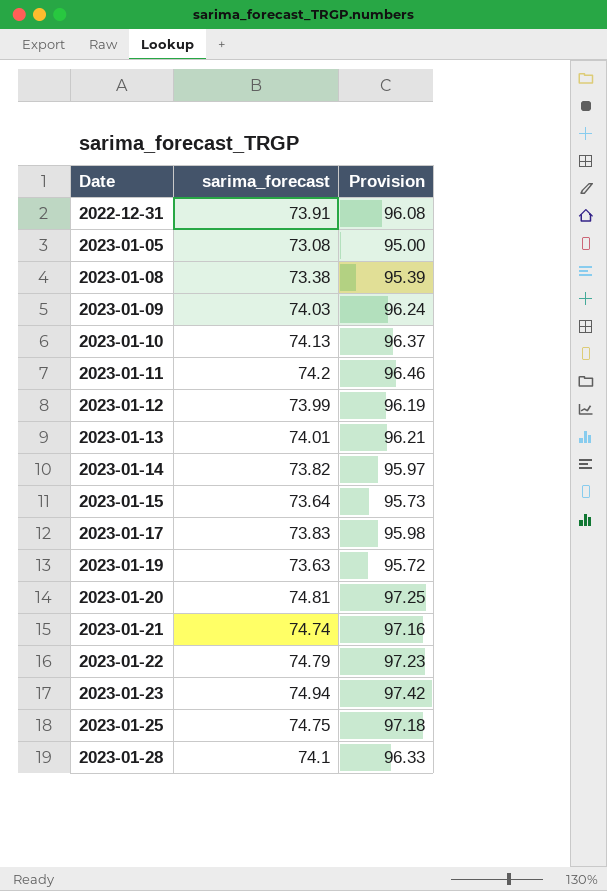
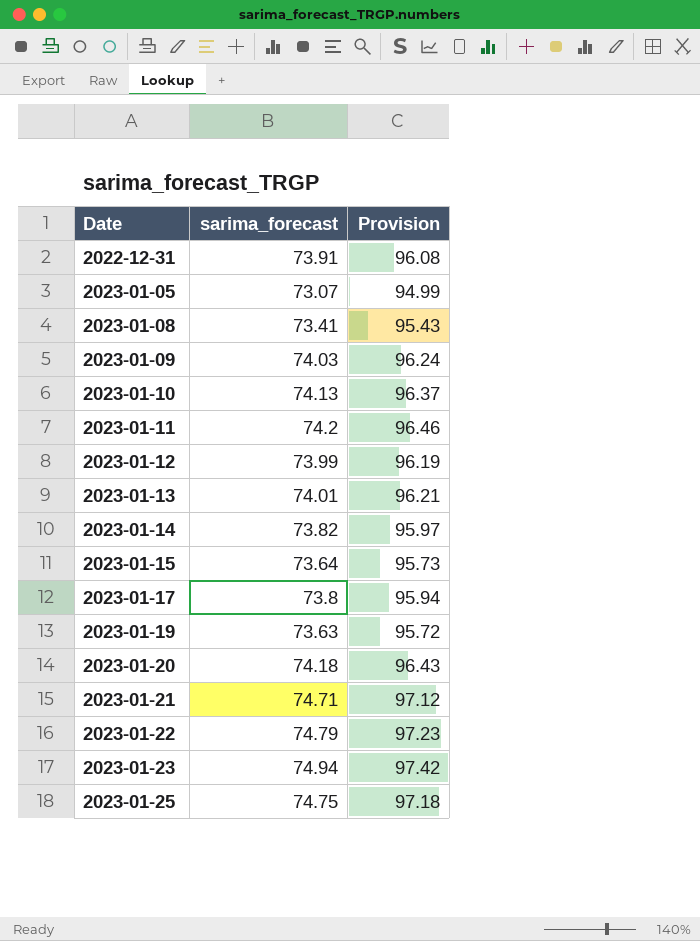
row 2023-01-28: 74.1 | 96.33 -> none
2023-01-05 | sarima_forecast: 73.08 -> 73.07
2023-01-05 | Provision: 95.00 -> 94.99
2023-01-08 | sarima_forecast: 73.38 -> 73.41
2023-01-08 | Provision: 95.39 -> 95.43
2023-01-17 | sarima_forecast: 73.83 -> 73.8
2023-01-17 | Provision: 95.98 -> 95.94
2023-01-20 | sarima_forecast: 74.81 -> 74.18
2023-01-20 | Provision: 97.25 -> 96.43
2023-01-21 | sarima_forecast: 74.74 -> 74.71
2023-01-21 | Provision: 97.16 -> 97.12

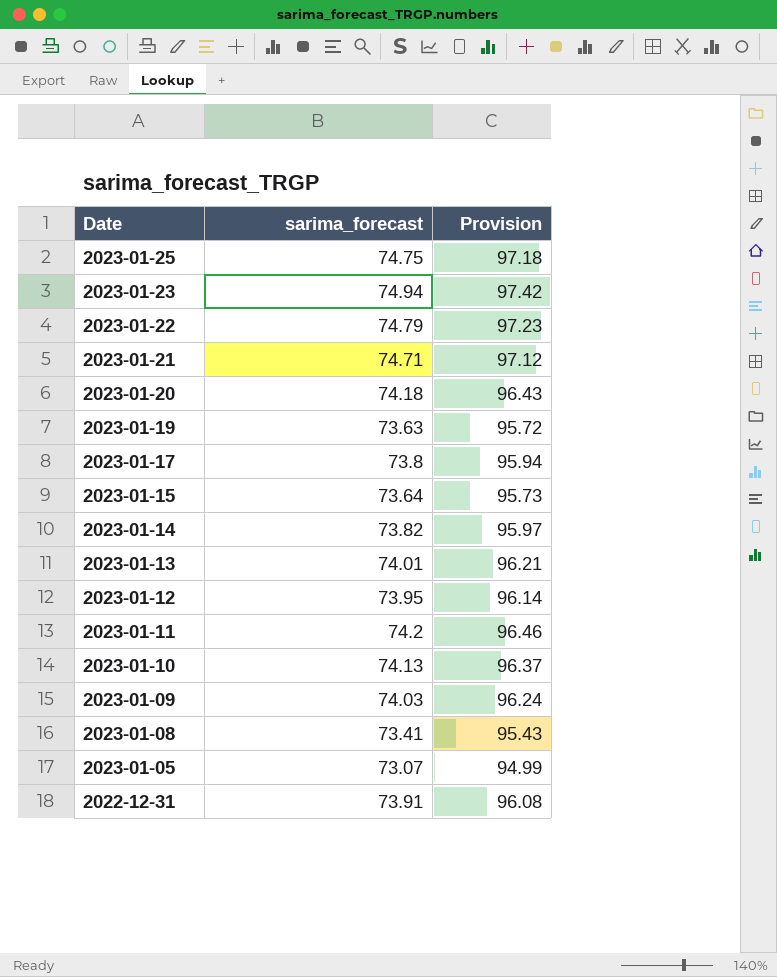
row order: Date ascending -> Date descending
2023-01-12 | sarima_forecast: 73.99 -> 73.95
2023-01-12 | Provision: 96.19 -> 96.14

